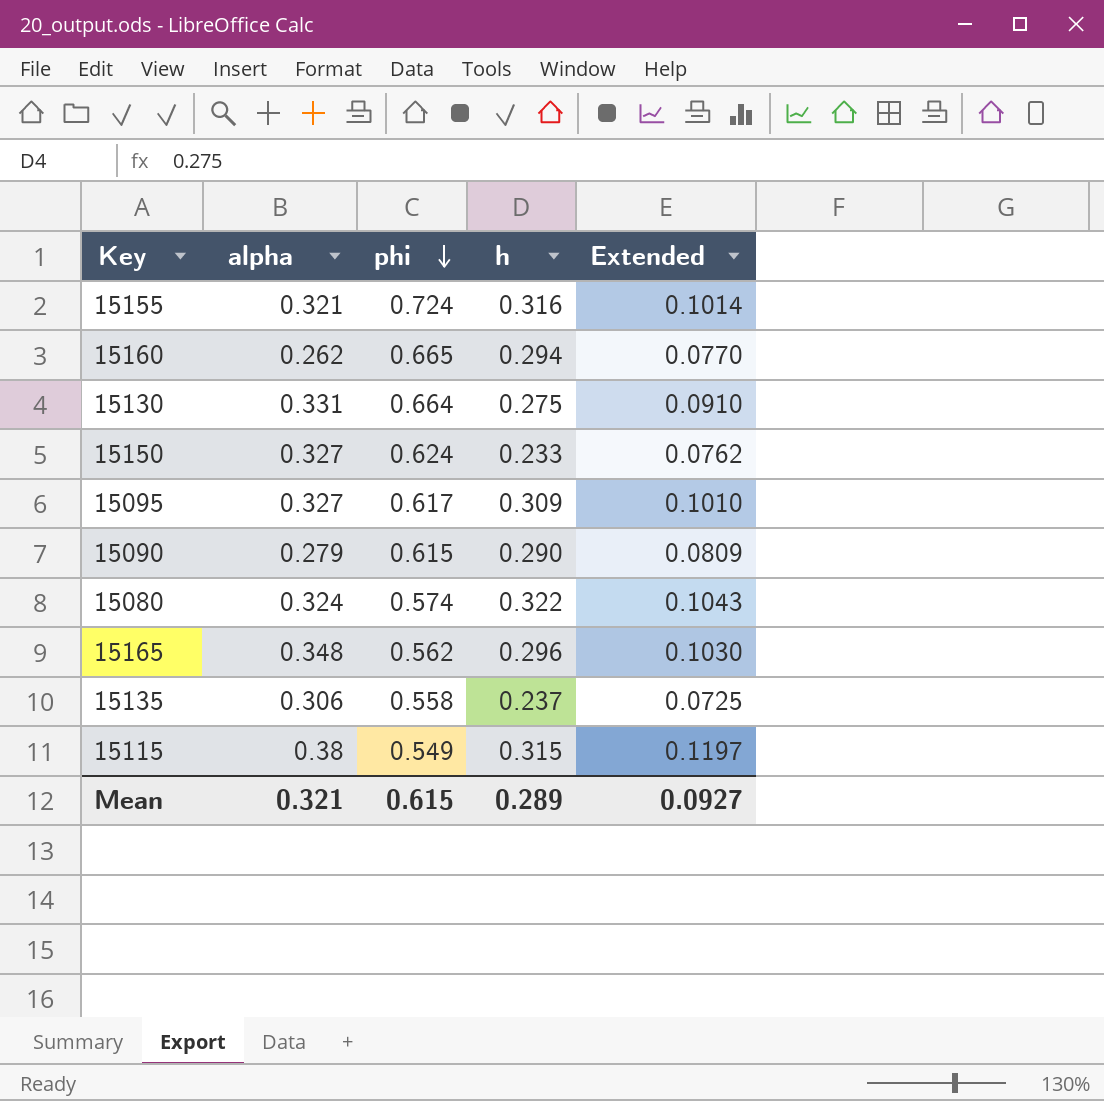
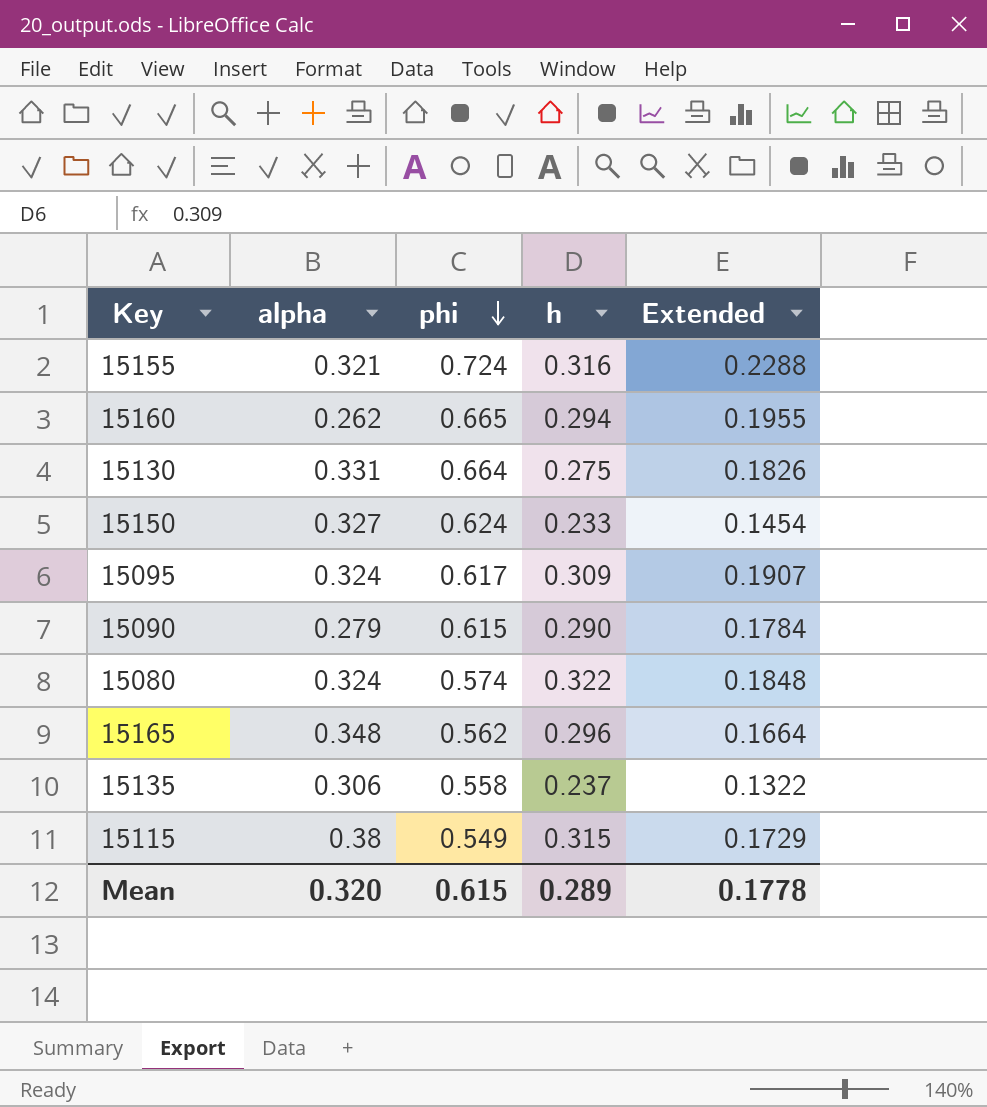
column Extended | formula: [alpha] * [h] -> [phi] * [h]
15095 | alpha: 0.327 -> 0.324
Mean | alpha: 0.321 -> 0.320
Mean | Extended: 0.0927 -> 0.1778

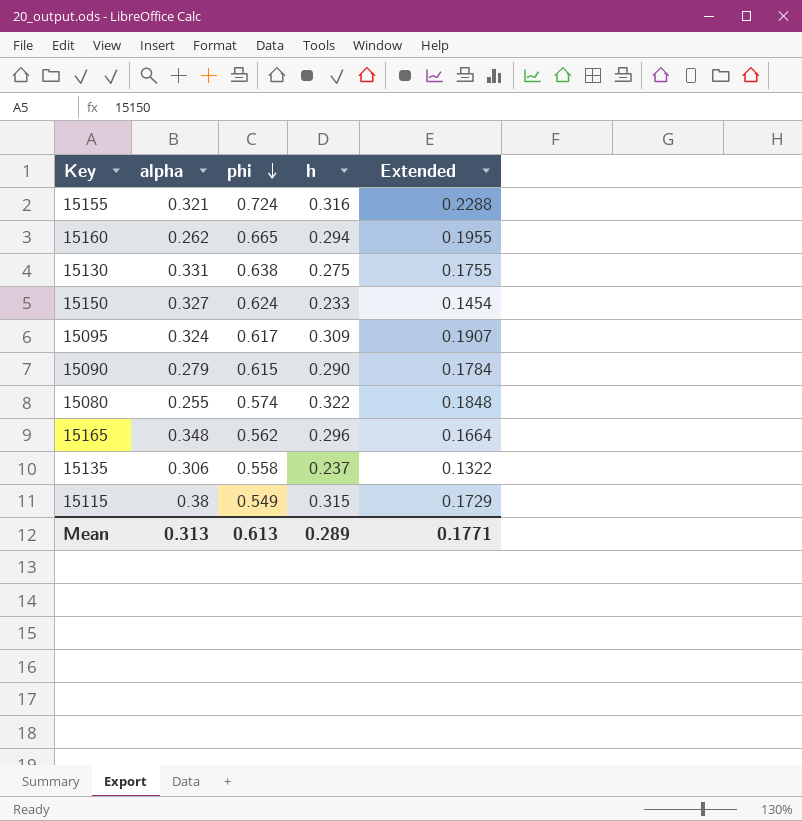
15130 | phi: 0.664 -> 0.638
15130 | Extended: 0.1826 -> 0.1755
15080 | alpha: 0.324 -> 0.255
Mean | alpha: 0.320 -> 0.313
Mean | phi: 0.615 -> 0.613
Mean | Extended: 0.1778 -> 0.1771

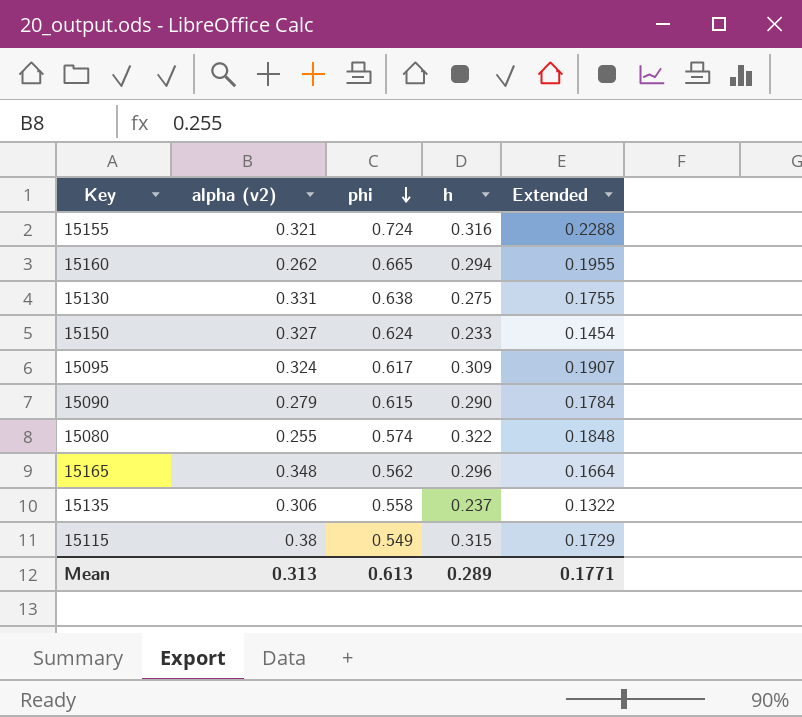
column name: alpha -> alpha (v2)

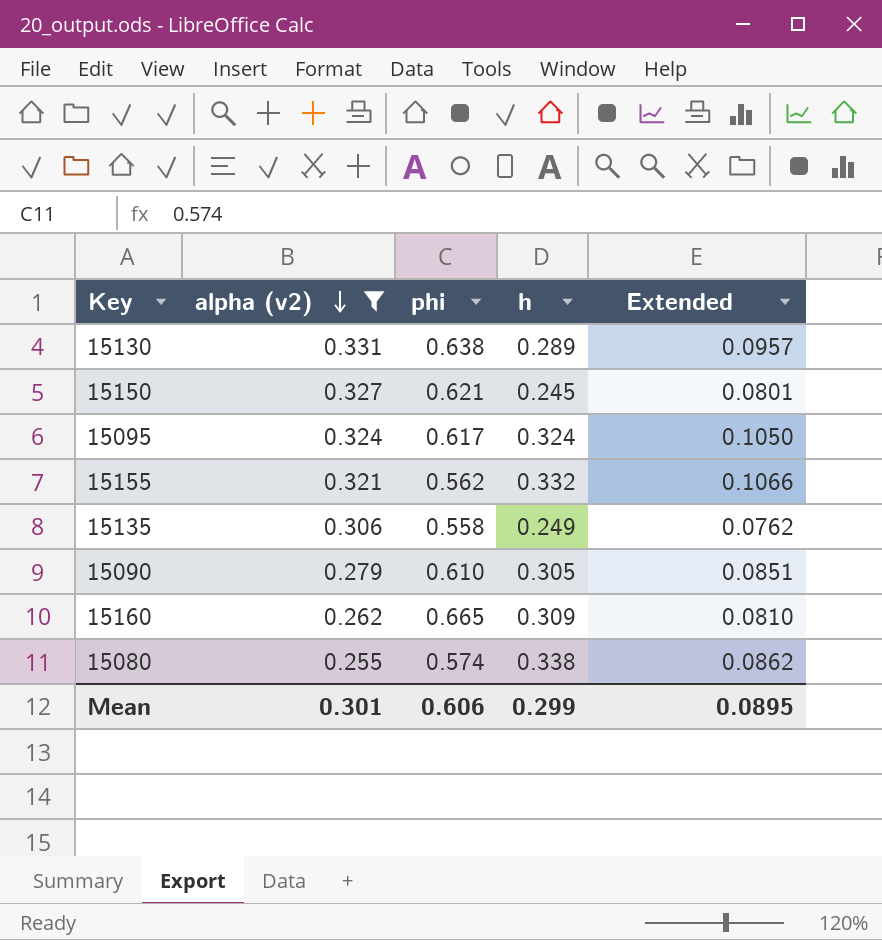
filter: none -> alpha (v2) <= 0.331
row order: phi descending -> alpha (v2) descending
column Extended | formula: [phi] * [h] -> [alpha (v2)] * [h]
15130 | h: 0.275 -> 0.289
15150 | phi: 0.624 -> 0.621
15150 | h: 0.233 -> 0.245
15095 | h: 0.309 -> 0.324
15155 | phi: 0.724 -> 0.562
15155 | h: 0.316 -> 0.332
15135 | h: 0.237 -> 0.249
15090 | phi: 0.615 -> 0.610
15090 | h: 0.290 -> 0.305
15160 | h: 0.294 -> 0.309
15080 | h: 0.322 -> 0.338
Mean | alpha (v2): 0.313 -> 0.301
Mean | phi: 0.613 -> 0.606
Mean | h: 0.289 -> 0.299
Mean | Extended: 0.1771 -> 0.0895

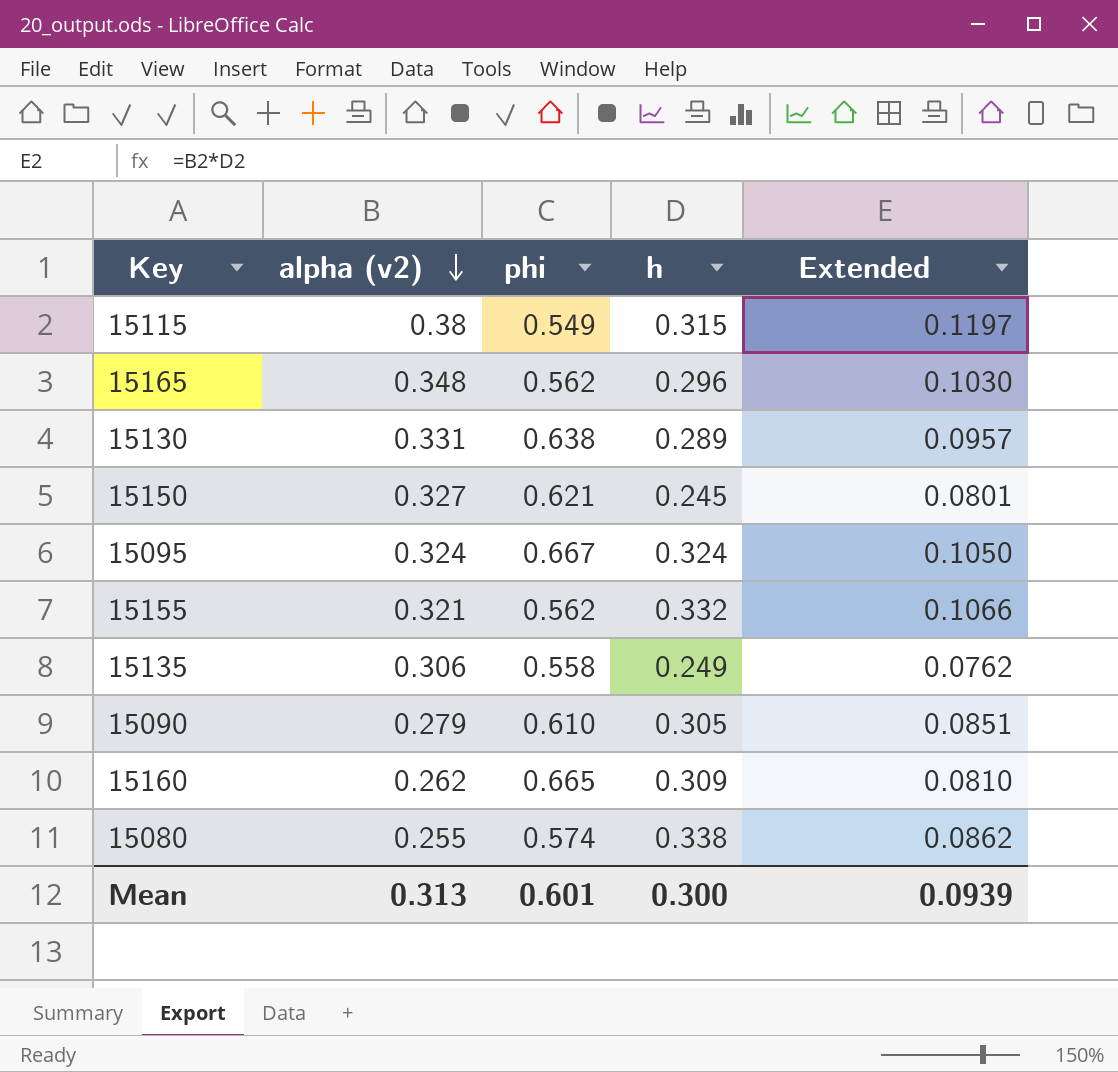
filter: alpha (v2) <= 0.331 -> none
15095 | phi: 0.617 -> 0.667
Mean | alpha (v2): 0.301 -> 0.313
Mean | phi: 0.606 -> 0.601
Mean | h: 0.299 -> 0.300
Mean | Extended: 0.0895 -> 0.0939

